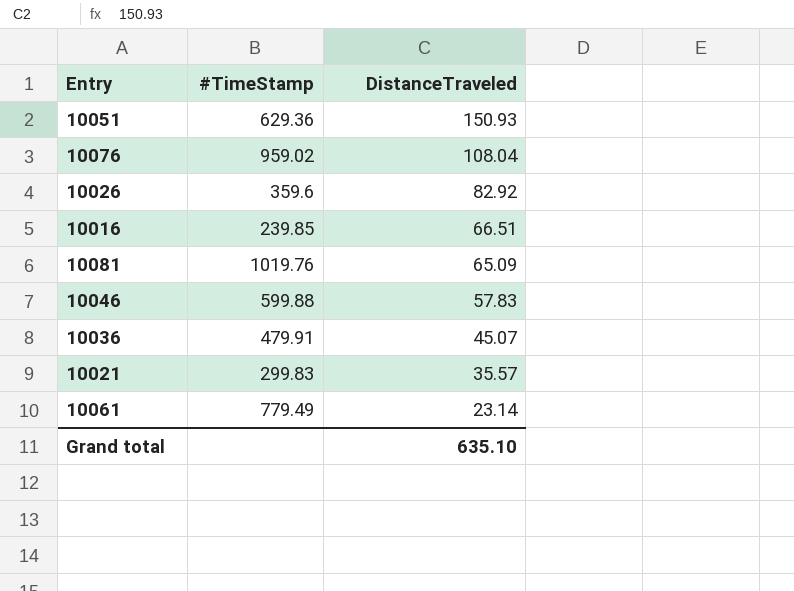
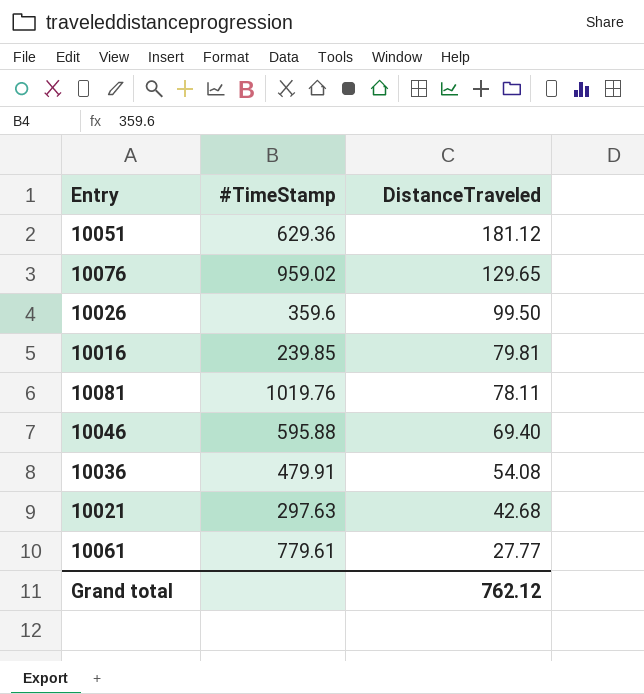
10051 | DistanceTraveled: 150.93 -> 181.12
10076 | DistanceTraveled: 108.04 -> 129.65
10026 | DistanceTraveled: 82.92 -> 99.50
10016 | DistanceTraveled: 66.51 -> 79.81
10081 | DistanceTraveled: 65.09 -> 78.11
10046 | #TimeStamp: 599.88 -> 595.88
10046 | DistanceTraveled: 57.83 -> 69.40
10036 | DistanceTraveled: 45.07 -> 54.08
10021 | #TimeStamp: 299.83 -> 297.63
10021 | DistanceTraveled: 35.57 -> 42.68
10061 | #TimeStamp: 779.49 -> 779.61
10061 | DistanceTraveled: 23.14 -> 27.77
Grand total | DistanceTraveled: 635.10 -> 762.12

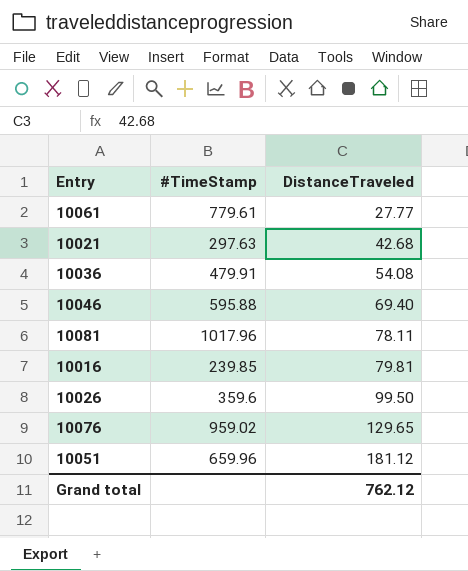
row order: DistanceTraveled descending -> DistanceTraveled ascending
10081 | #TimeStamp: 1019.76 -> 1017.96
10051 | #TimeStamp: 629.36 -> 659.96

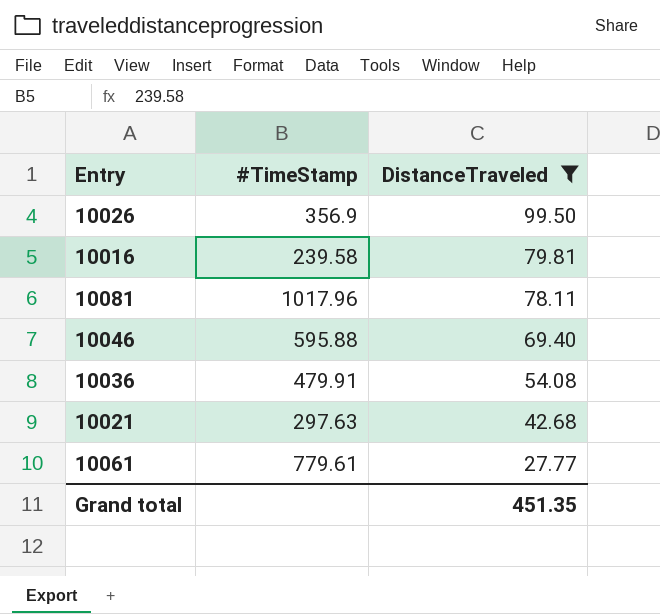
filter: none -> DistanceTraveled <= 99.50
row order: DistanceTraveled ascending -> DistanceTraveled descending
10026 | #TimeStamp: 359.6 -> 356.9
10016 | #TimeStamp: 239.85 -> 239.58
Grand total | DistanceTraveled: 762.12 -> 451.35

